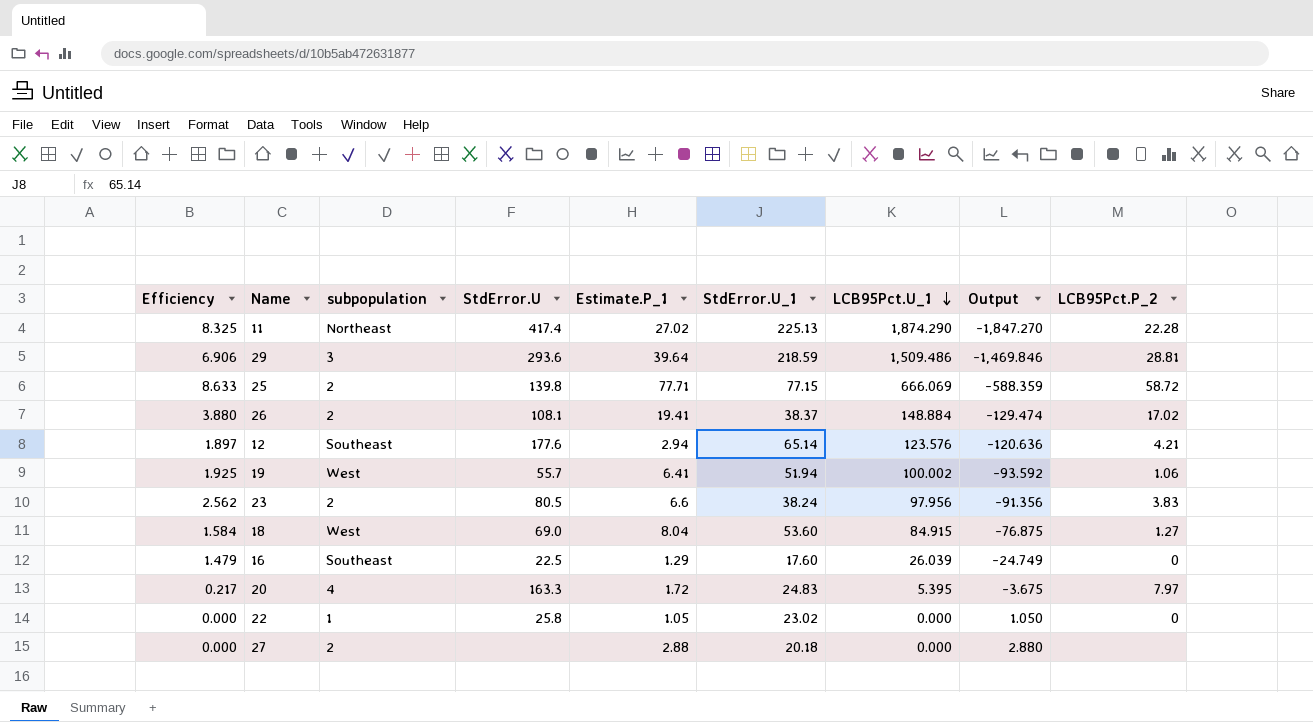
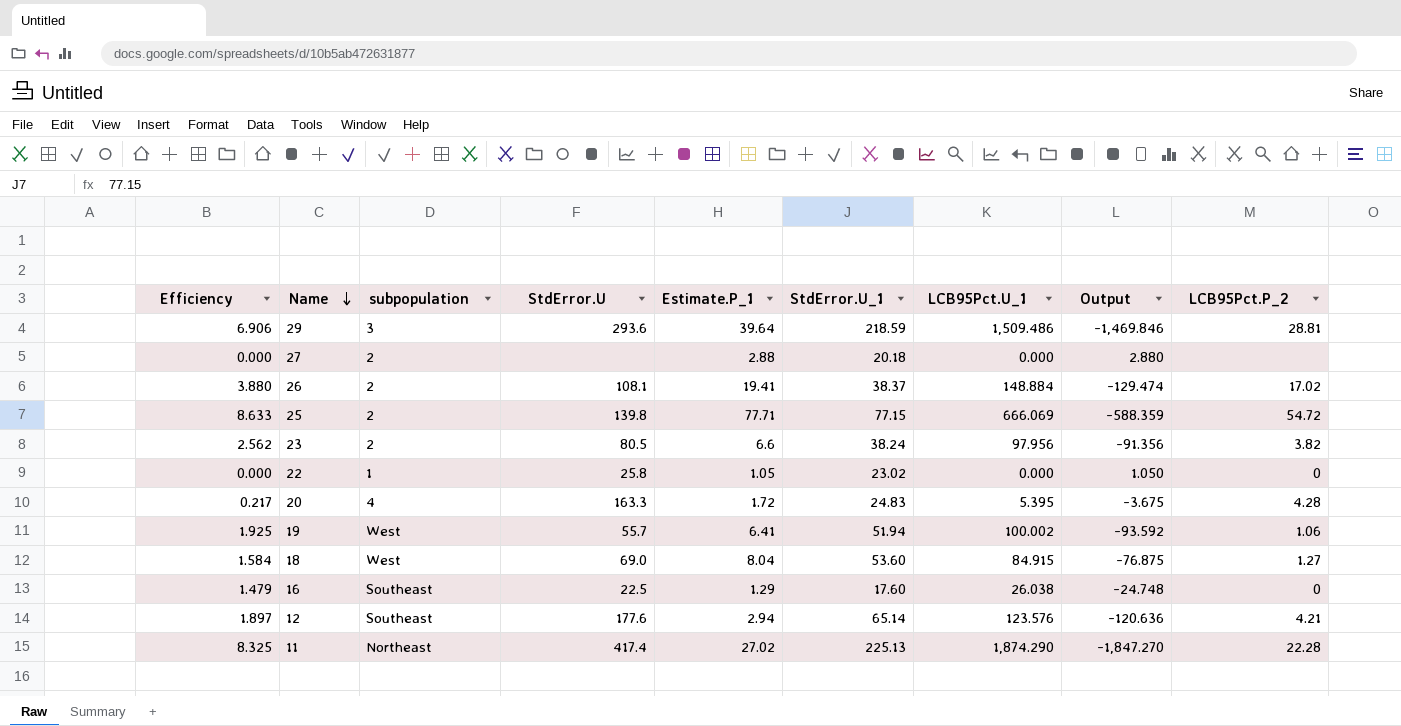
row order: LCB95Pct.U_1 descending -> Name descending
25 | LCB95Pct.P_2: 58.72 -> 54.72
23 | LCB95Pct.P_2: 3.83 -> 3.82
20 | LCB95Pct.P_2: 7.97 -> 4.28
16 | LCB95Pct.U_1: 26.039 -> 26.038
16 | Output: -24.749 -> -24.748

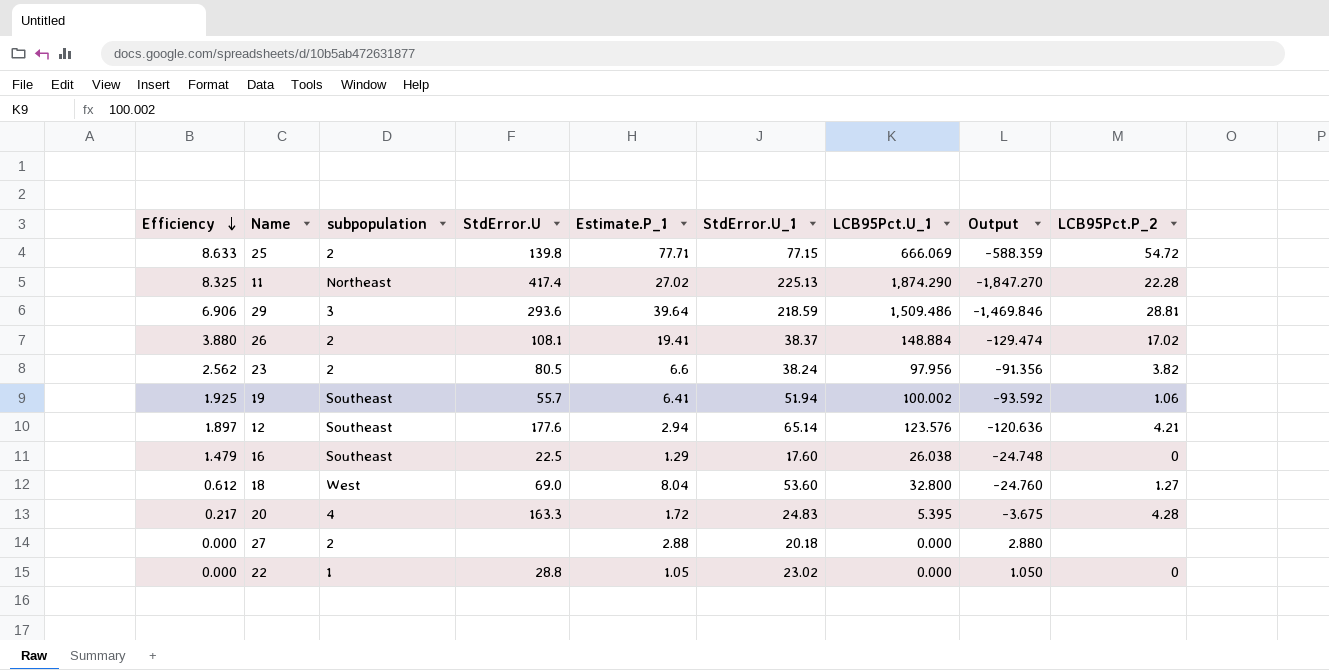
row order: Name descending -> Efficiency descending
19 | subpopulation: West -> Southeast
18 | Efficiency: 1.584 -> 0.612
18 | LCB95Pct.U_1: 84.915 -> 32.800
18 | Output: -76.875 -> -24.760
22 | StdError.U: 25.8 -> 28.8

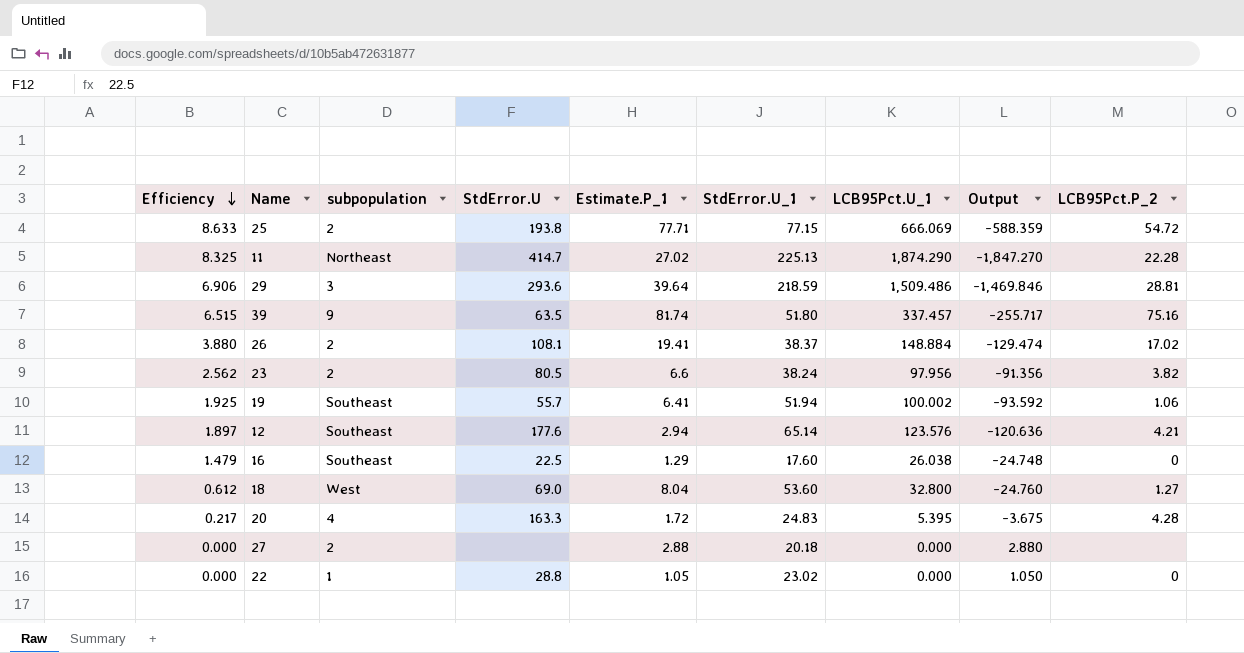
25 | StdError.U: 139.8 -> 193.8
11 | StdError.U: 417.4 -> 414.7
row 39: none -> 6.515 | 9 | 63.5 | 81.74 | 51.80 | 337.457 | -255.717 | 75.16

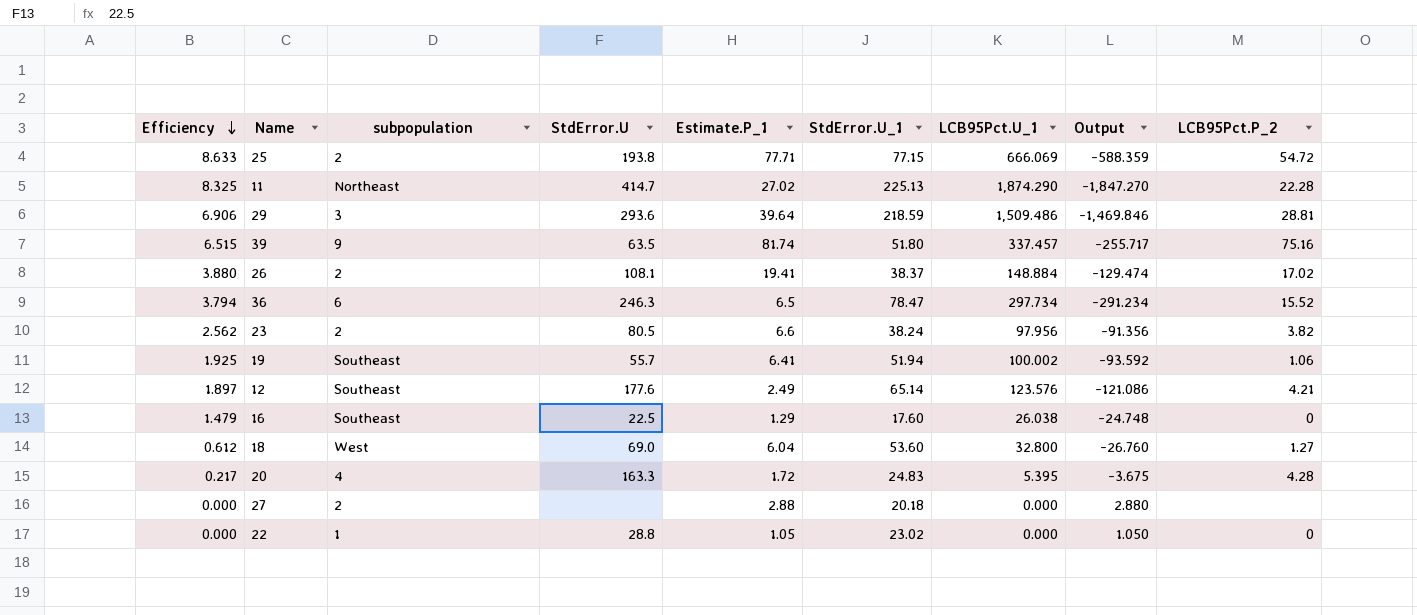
row 36: none -> 3.794 | 6 | 246.3 | 6.5 | 78.47 | 297.734 | -291.234 | 15.52
12 | Estimate.P_1: 2.94 -> 2.49
12 | Output: -120.636 -> -121.086
18 | Estimate.P_1: 8.04 -> 6.04
18 | Output: -24.760 -> -26.760

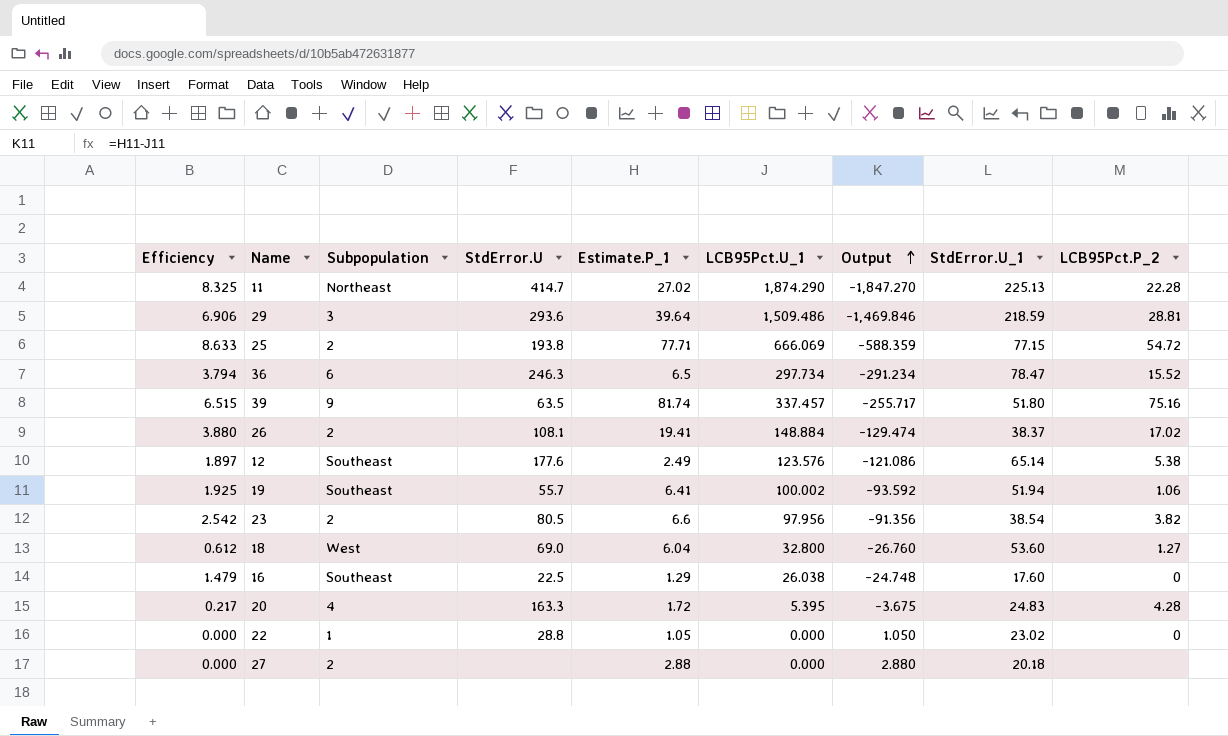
row order: Efficiency descending -> Output ascending
column name: subpopulation -> Subpopulation
column StdError.U_1 | position: 6 -> 8
12 | LCB95Pct.P_2: 4.21 -> 5.38
23 | Efficiency: 2.562 -> 2.542
23 | StdError.U_1: 38.24 -> 38.54

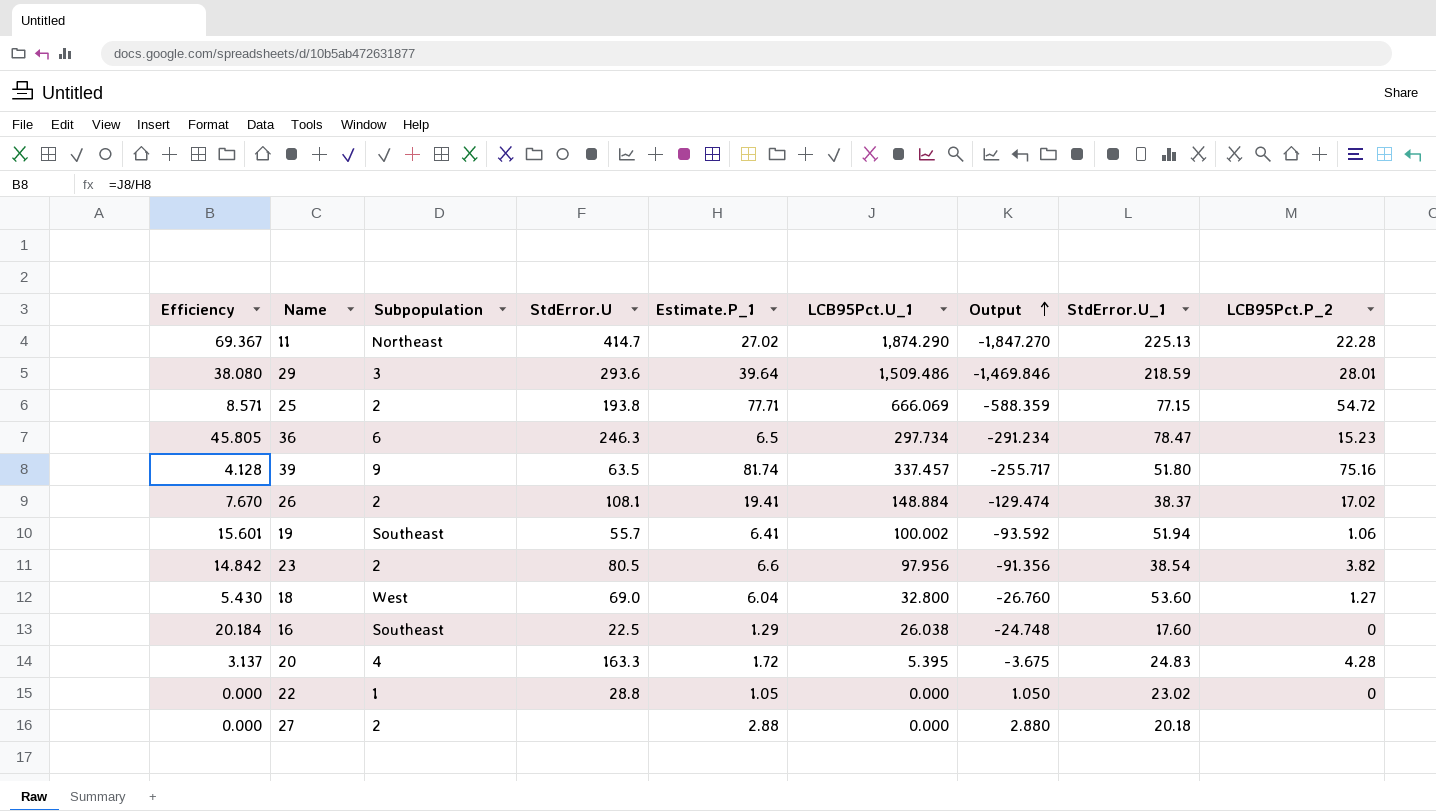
column Efficiency | formula: [LCB95Pct.U_1] / [StdError.U_1] -> [LCB95Pct.U_1] / [Estimate.P_1]
row 12: 1.897 | Southeast | 177.6 | 2.49 | 123.576 | -121.086 | 65.14 | 5.38 -> none
29 | LCB95Pct.P_2: 28.81 -> 28.01
36 | LCB95Pct.P_2: 15.52 -> 15.23

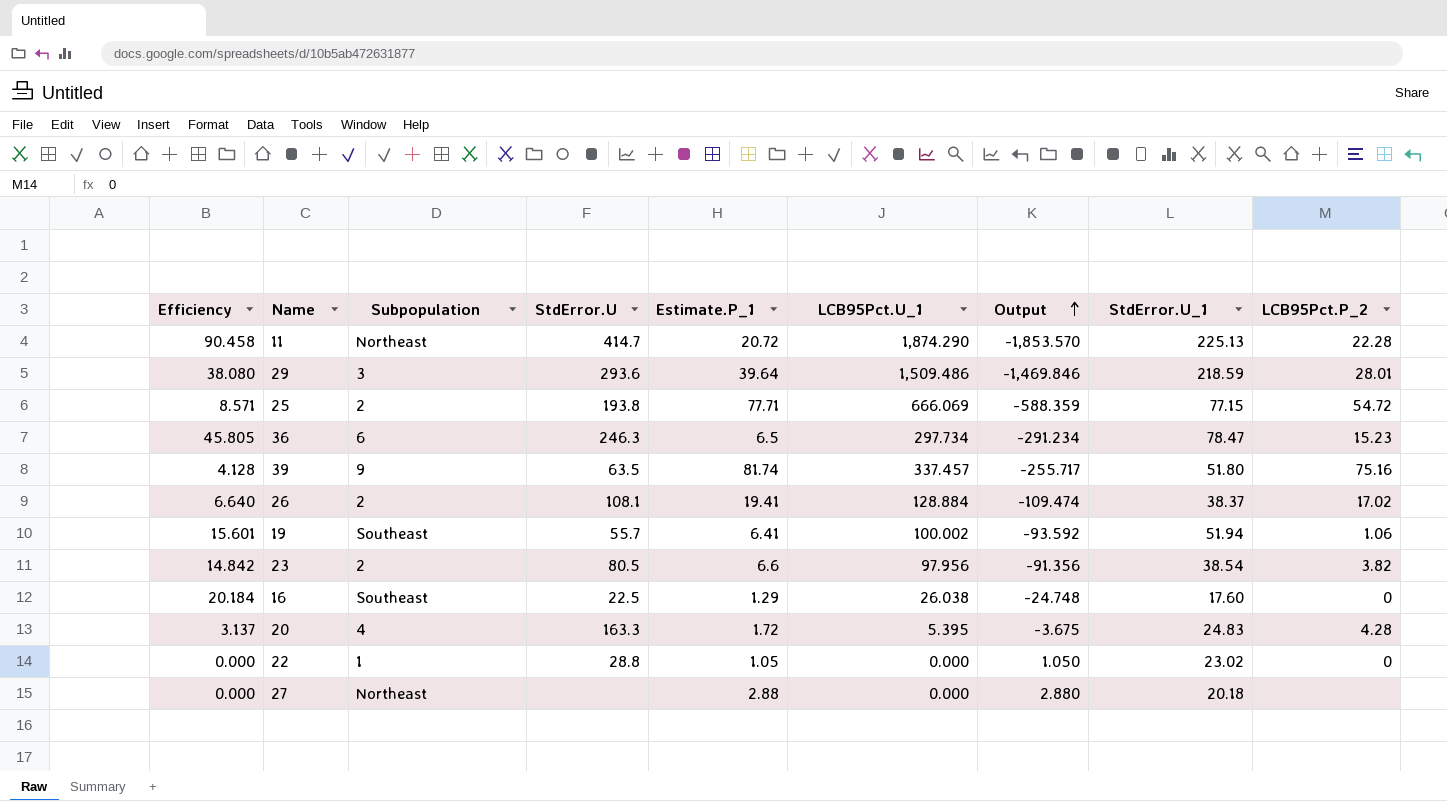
row 18: 5.430 | West | 69.0 | 6.04 | 32.800 | -26.760 | 53.60 | 1.27 -> none
11 | Efficiency: 69.367 -> 90.458
11 | Estimate.P_1: 27.02 -> 20.72
11 | Output: -1,847.270 -> -1,853.570
26 | Efficiency: 7.670 -> 6.640
26 | LCB95Pct.U_1: 148.884 -> 128.884
26 | Output: -129.474 -> -109.474
27 | Subpopulation: 2 -> Northeast

